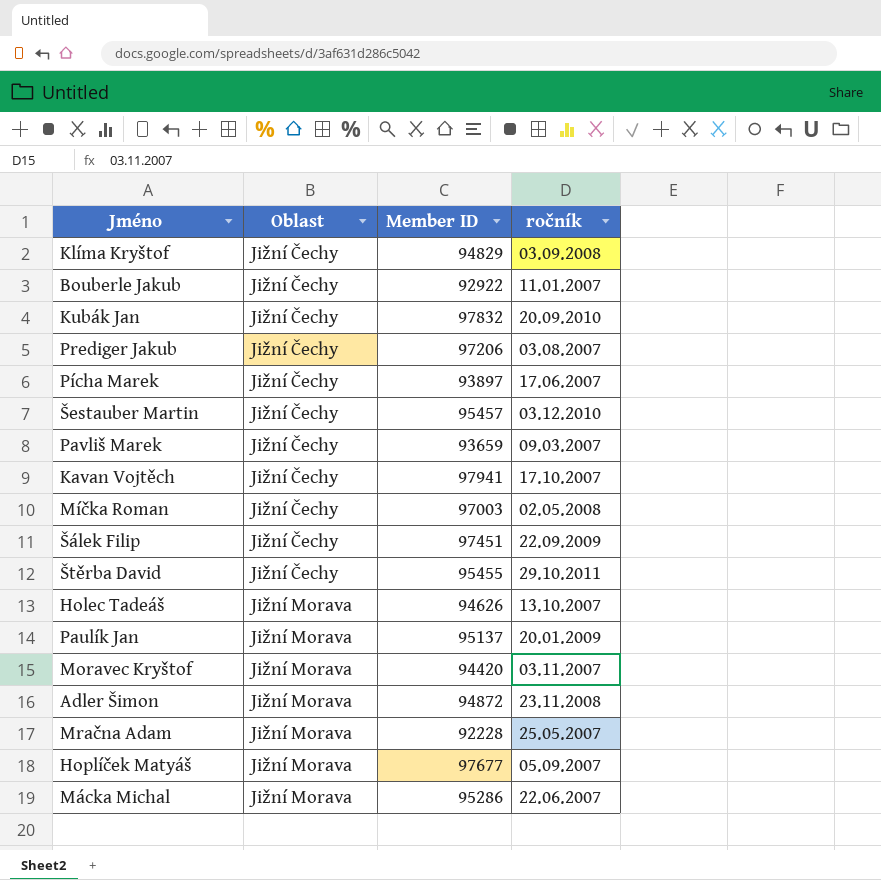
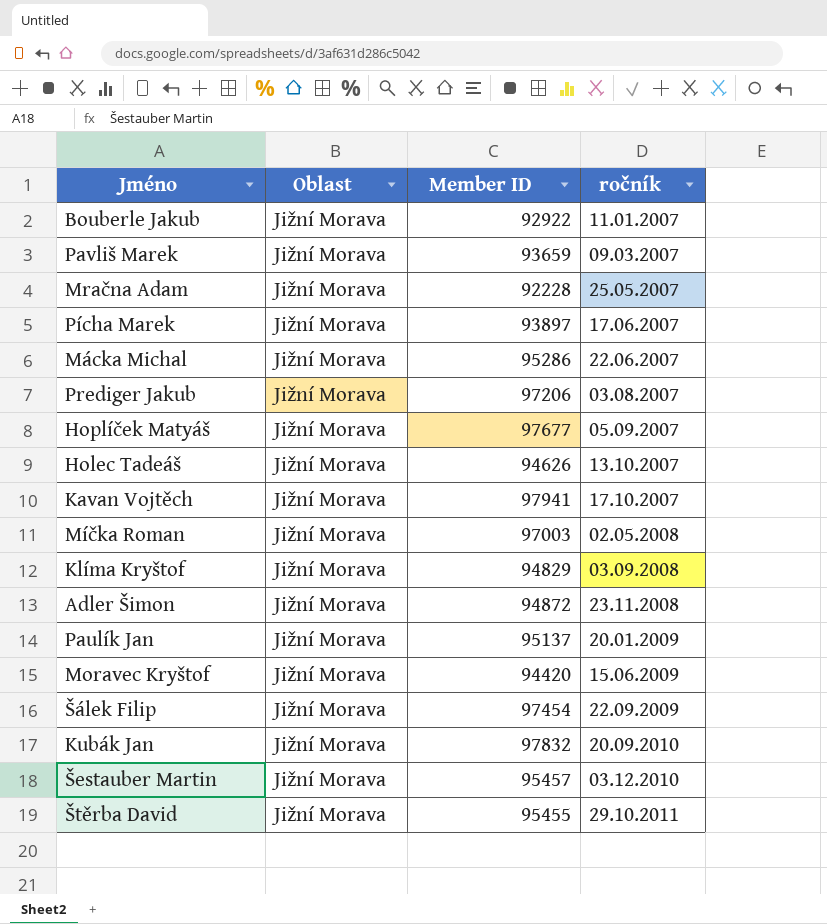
row order: Oblast ascending -> ročník ascending
Bouberle Jakub | Oblast: Jižní Čechy -> Jižní Morava
Pavliš Marek | Oblast: Jižní Čechy -> Jižní Morava
Pícha Marek | Oblast: Jižní Čechy -> Jižní Morava
Prediger Jakub | Oblast: Jižní Čechy -> Jižní Morava
Kavan Vojtěch | Oblast: Jižní Čechy -> Jižní Morava
Míčka Roman | Oblast: Jižní Čechy -> Jižní Morava
Klíma Kryštof | Oblast: Jižní Čechy -> Jižní Morava
Moravec Kryštof | ročník: 03.11.2007 -> 15.06.2009
Šálek Filip | Oblast: Jižní Čechy -> Jižní Morava
Šálek Filip | Member ID: 97451 -> 97454
Kubák Jan | Oblast: Jižní Čechy -> Jižní Morava
Šestauber Martin | Oblast: Jižní Čechy -> Jižní Morava
Štěrba David | Oblast: Jižní Čechy -> Jižní Morava

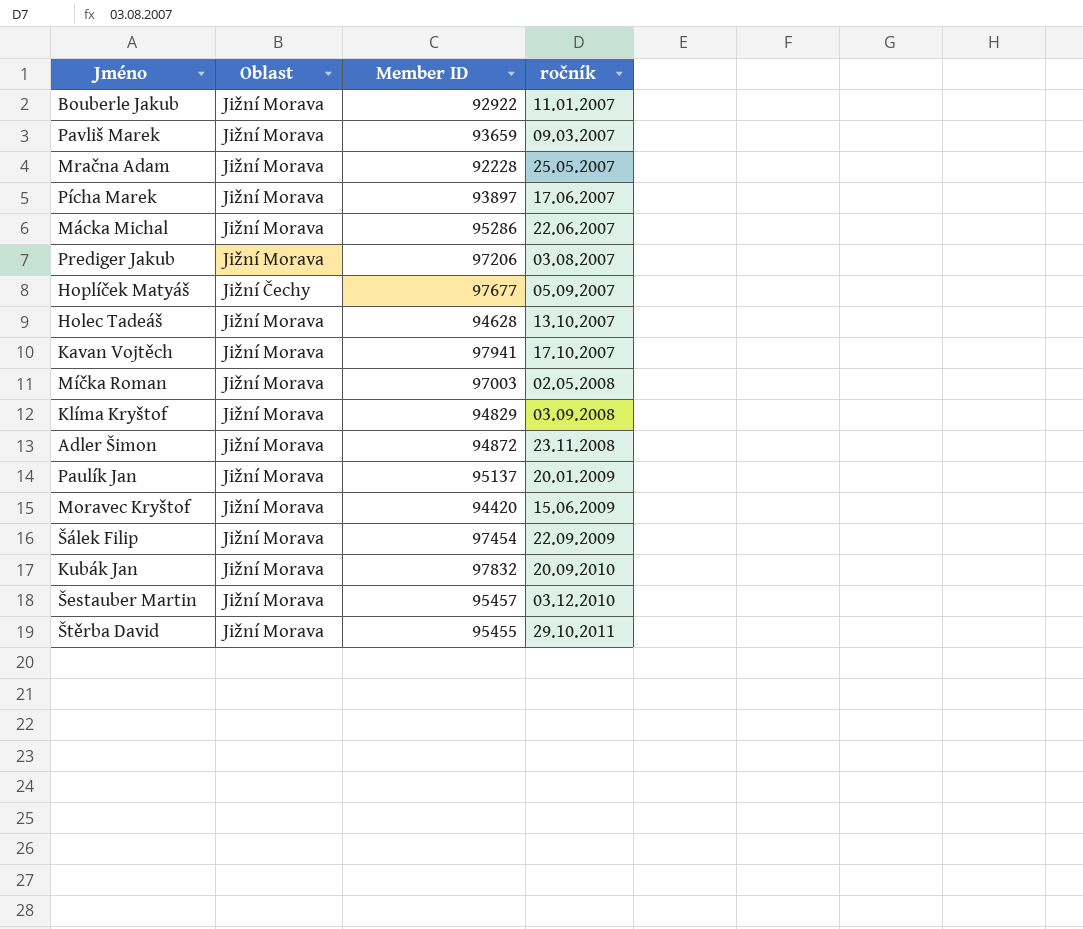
Hoplíček Matyáš | Oblast: Jižní Morava -> Jižní Čechy
Holec Tadeáš | Member ID: 94626 -> 94628

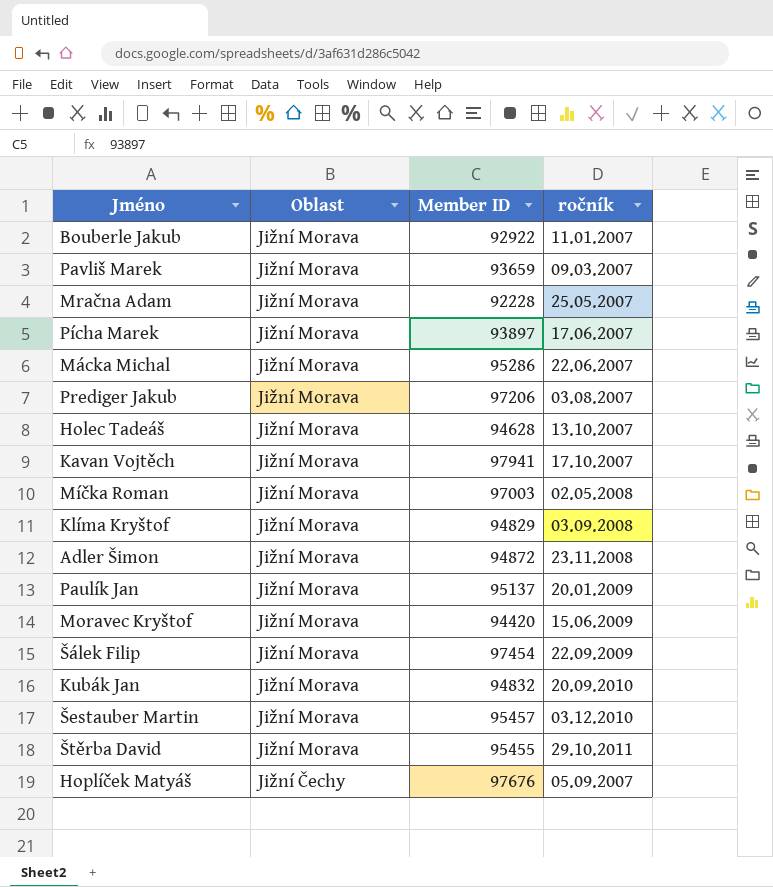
row order: ročník ascending -> Oblast descending
Kubák Jan | Member ID: 97832 -> 94832
Hoplíček Matyáš | Member ID: 97677 -> 97676

